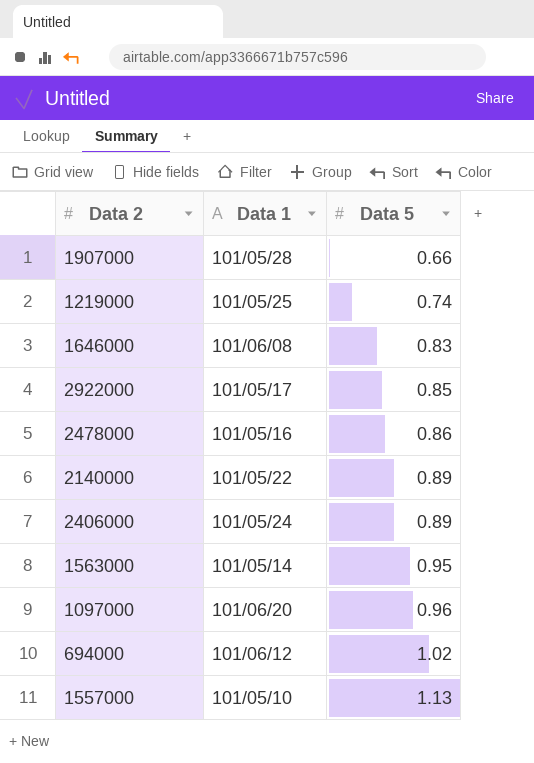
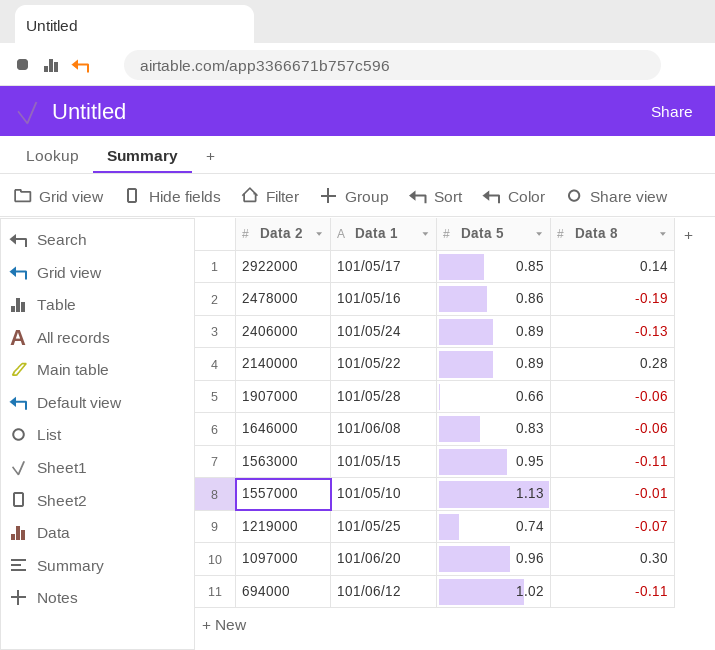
row order: Data 5 ascending -> Data 2 descending
column Data 8 | position: none -> 4
1563000 | Data 1: 101/05/14 -> 101/05/15

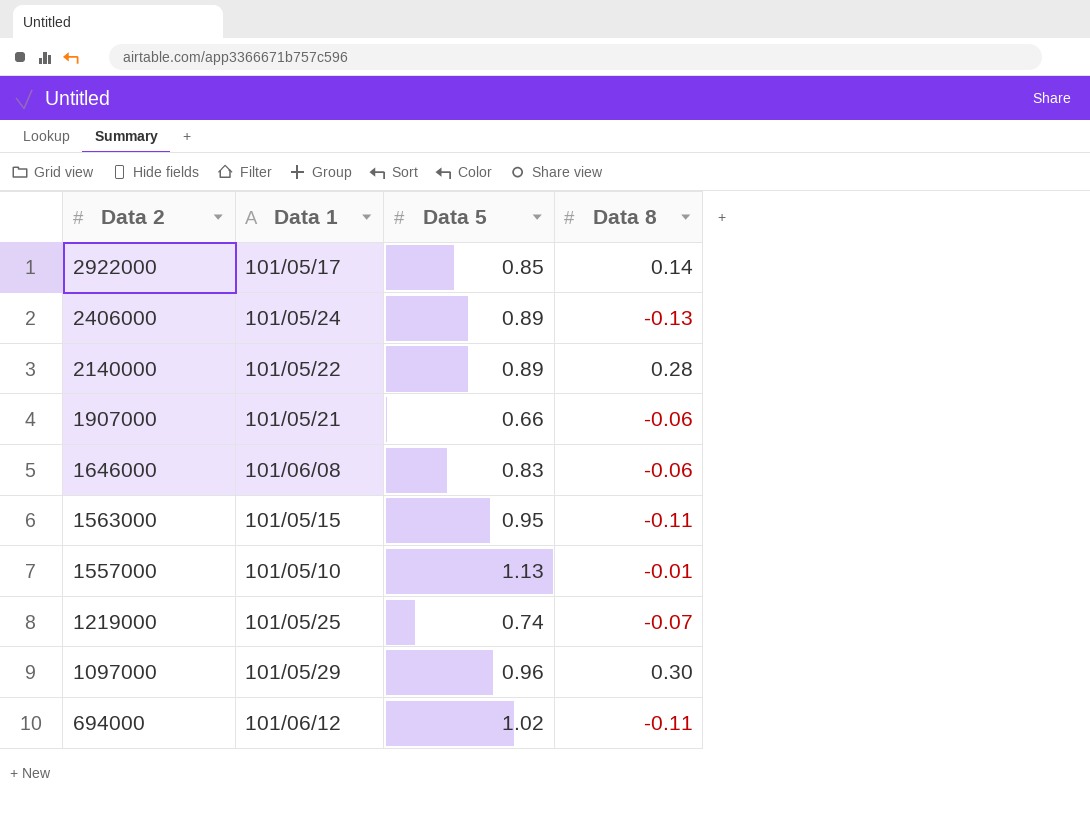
row 2478000: 101/05/16 | 0.86 | -0.19 -> none
1907000 | Data 1: 101/05/28 -> 101/05/21
1097000 | Data 1: 101/06/20 -> 101/05/29

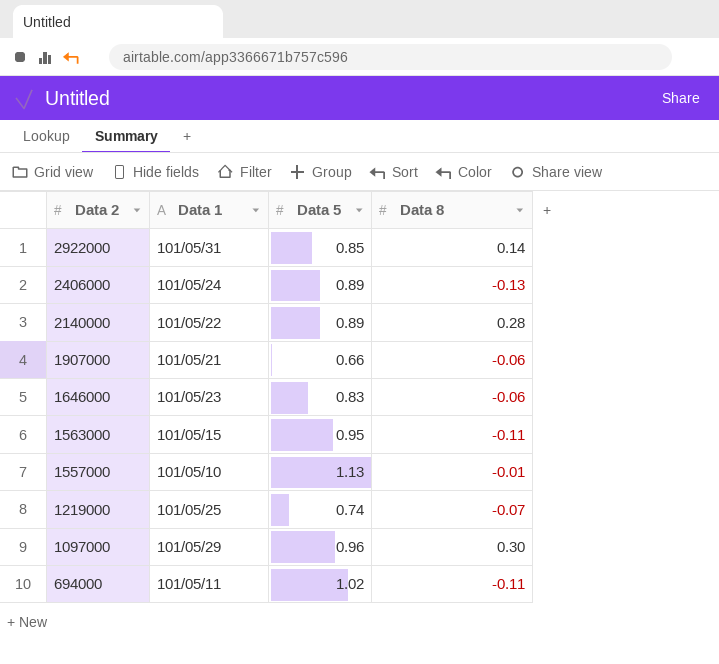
2922000 | Data 1: 101/05/17 -> 101/05/31
1646000 | Data 1: 101/06/08 -> 101/05/23
694000 | Data 1: 101/06/12 -> 101/05/11

